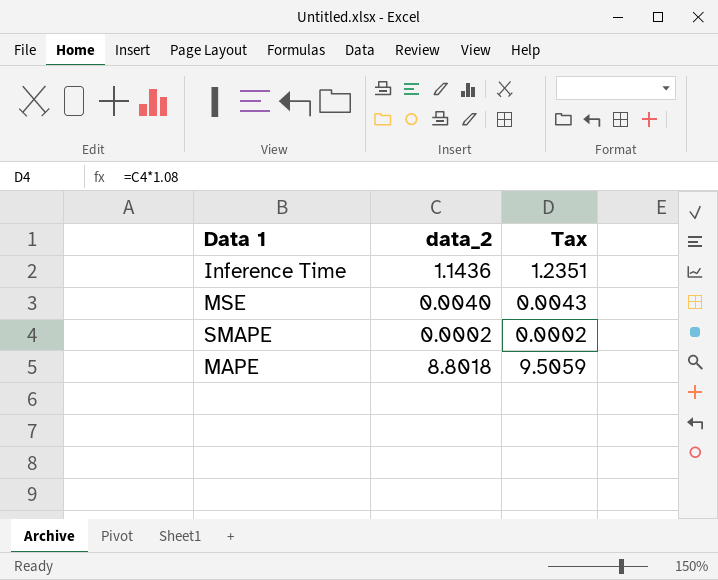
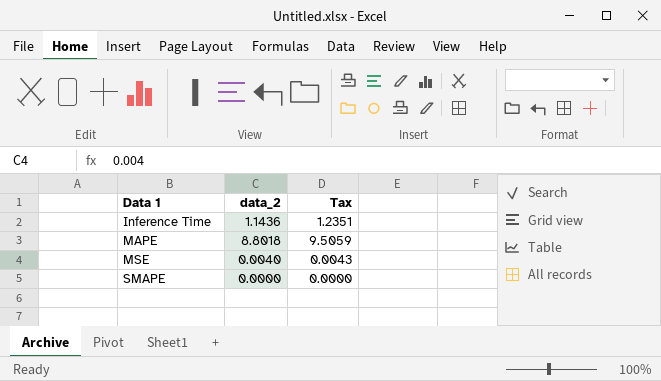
row order: none -> Data 1 ascending
SMAPE | data_2: 0.0002 -> 0.0000
SMAPE | Tax: 0.0002 -> 0.0000

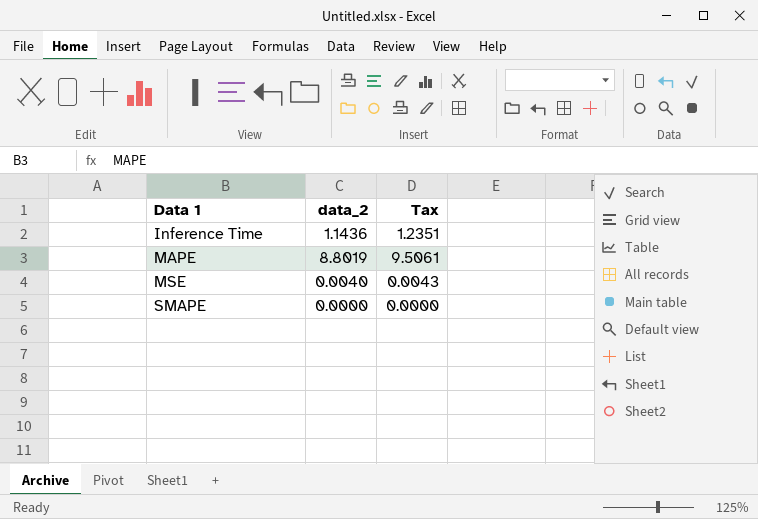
MAPE | data_2: 8.8018 -> 8.8019
MAPE | Tax: 9.5059 -> 9.5061

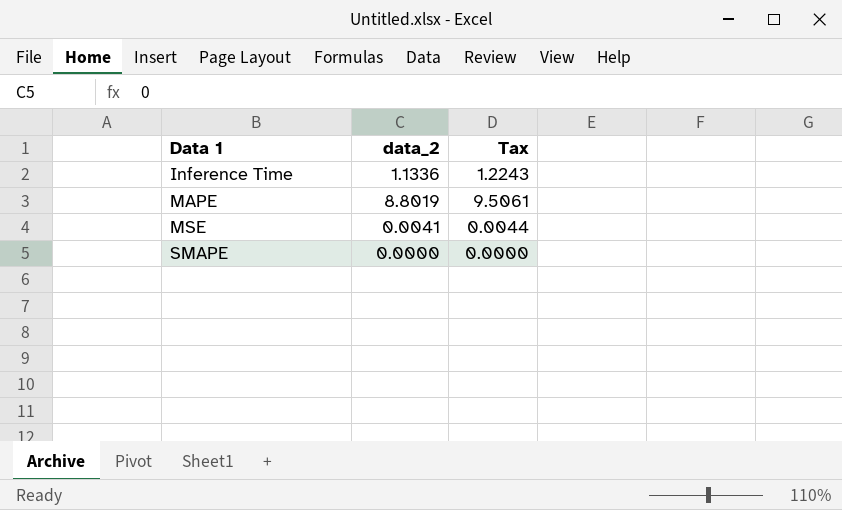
Inference Time | data_2: 1.1436 -> 1.1336
Inference Time | Tax: 1.2351 -> 1.2243
MSE | data_2: 0.0040 -> 0.0041
MSE | Tax: 0.0043 -> 0.0044

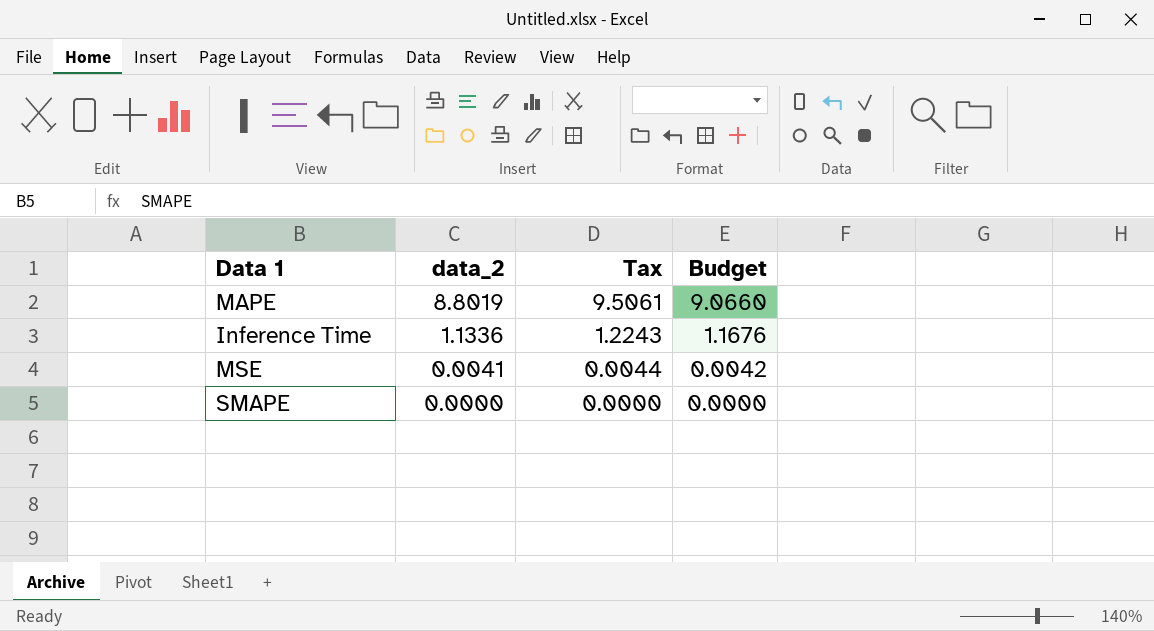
row order: Data 1 ascending -> data_2 descending
column Budget | formula: none -> [data_2] * 1.03

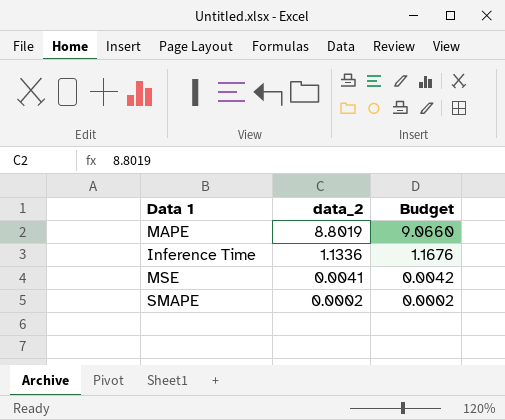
column Tax | formula: [data_2] * 1.08 -> none
SMAPE | data_2: 0.0000 -> 0.0002
SMAPE | Budget: 0.0000 -> 0.0002

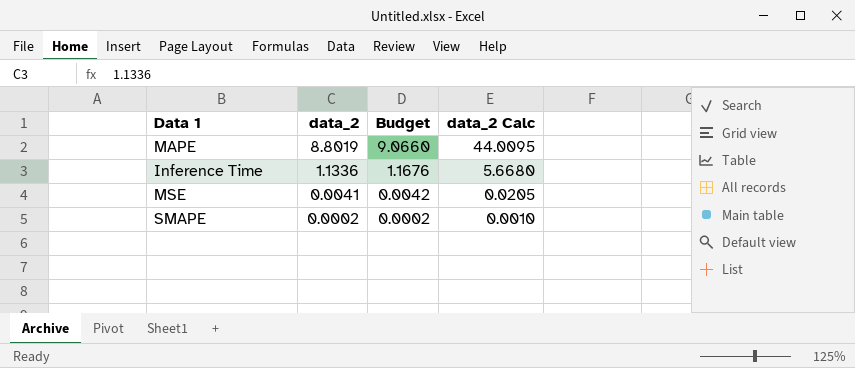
column data_2 Calc | formula: none -> [data_2] * 5

